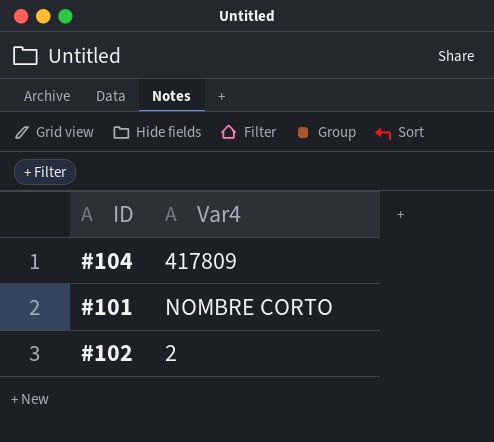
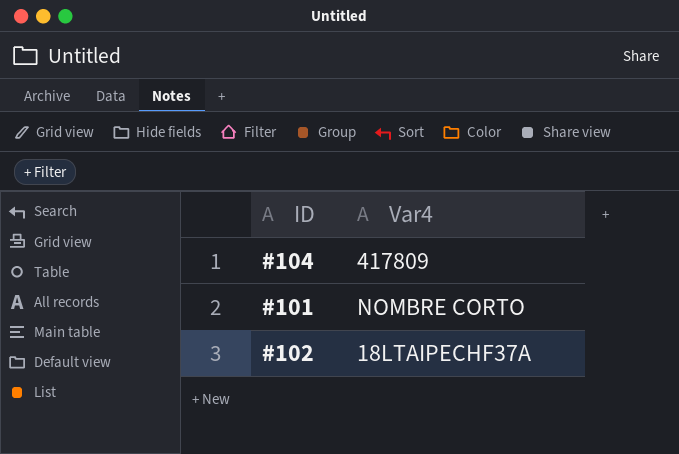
#102 | Var4: 2 -> 18LTAIPECHF37A

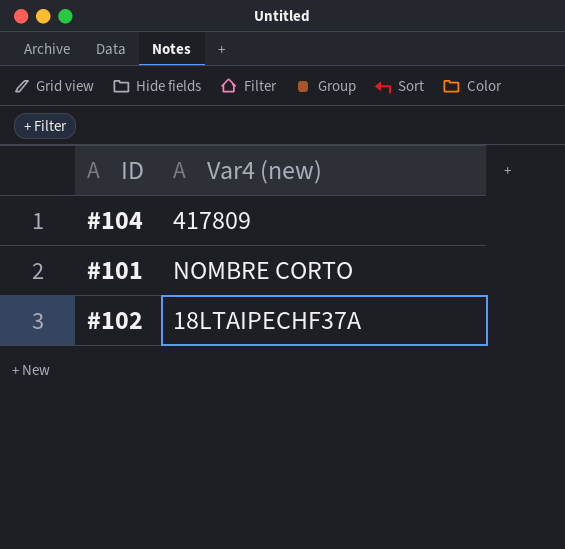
column name: Var4 -> Var4 (new)

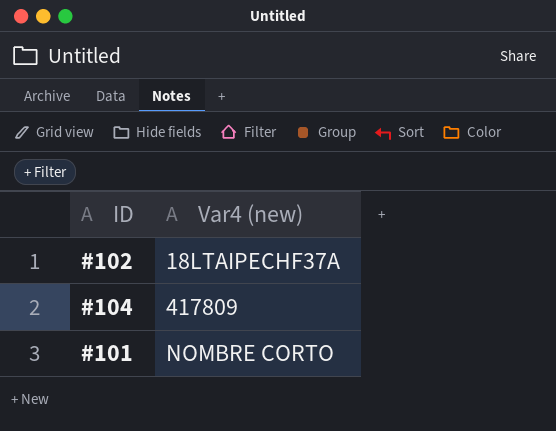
row order: none -> Var4 (new) ascending

